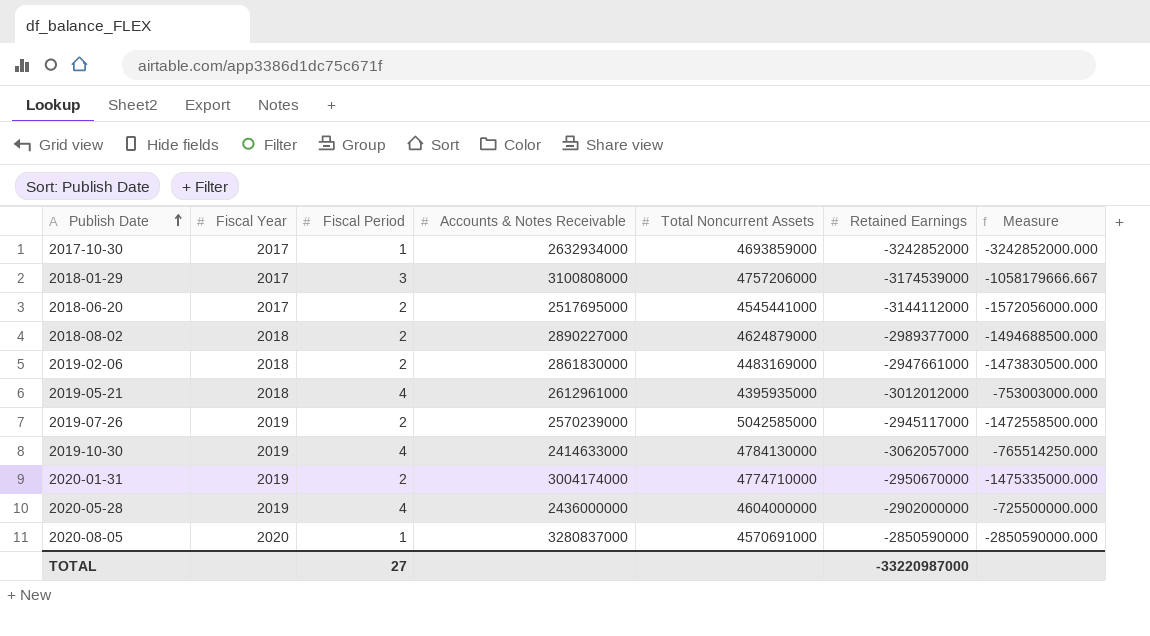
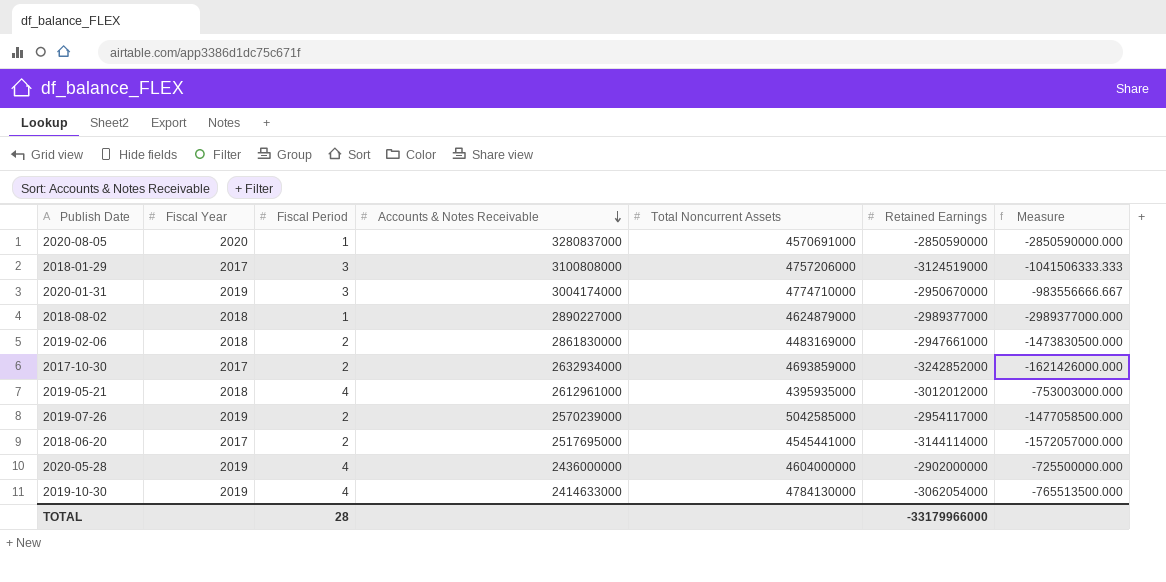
row order: Publish Date ascending -> Accounts & Notes Receivable descending
2018-01-29 | Retained Earnings: -3174539000 -> -3124519000
2018-01-29 | Measure: -1058179666.667 -> -1041506333.333
2020-01-31 | Fiscal Period: 2 -> 3
2020-01-31 | Measure: -1475335000.000 -> -983556666.667
2018-08-02 | Fiscal Period: 2 -> 1
2018-08-02 | Measure: -1494688500.000 -> -2989377000.000
2017-10-30 | Fiscal Period: 1 -> 2
2017-10-30 | Measure: -3242852000.000 -> -1621426000.000
2019-07-26 | Retained Earnings: -2945117000 -> -2954117000
2019-07-26 | Measure: -1472558500.000 -> -1477058500.000
2018-06-20 | Retained Earnings: -3144112000 -> -3144114000
2018-06-20 | Measure: -1572056000.000 -> -1572057000.000
2019-10-30 | Retained Earnings: -3062057000 -> -3062054000
2019-10-30 | Measure: -765514250.000 -> -765513500.000
TOTAL | Fiscal Period: 27 -> 28
TOTAL | Retained Earnings: -33220987000 -> -33179966000

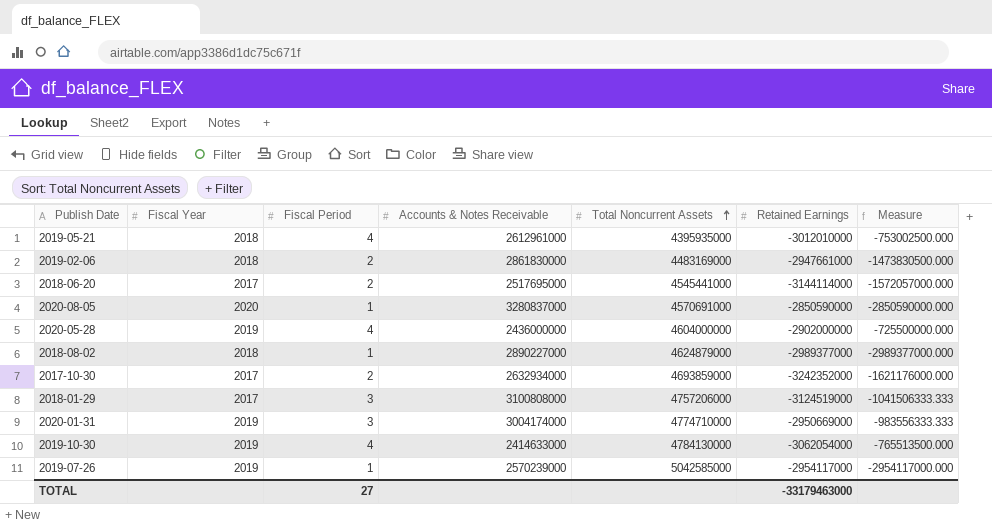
row order: Accounts & Notes Receivable descending -> Total Noncurrent Assets ascending
2019-05-21 | Retained Earnings: -3012012000 -> -3012010000
2019-05-21 | Measure: -753003000.000 -> -753002500.000
2017-10-30 | Retained Earnings: -3242852000 -> -3242352000
2017-10-30 | Measure: -1621426000.000 -> -1621176000.000
2020-01-31 | Retained Earnings: -2950670000 -> -2950669000
2020-01-31 | Measure: -983556666.667 -> -983556333.333
2019-07-26 | Fiscal Period: 2 -> 1
2019-07-26 | Measure: -1477058500.000 -> -2954117000.000
TOTAL | Fiscal Period: 28 -> 27
TOTAL | Retained Earnings: -33179966000 -> -33179463000

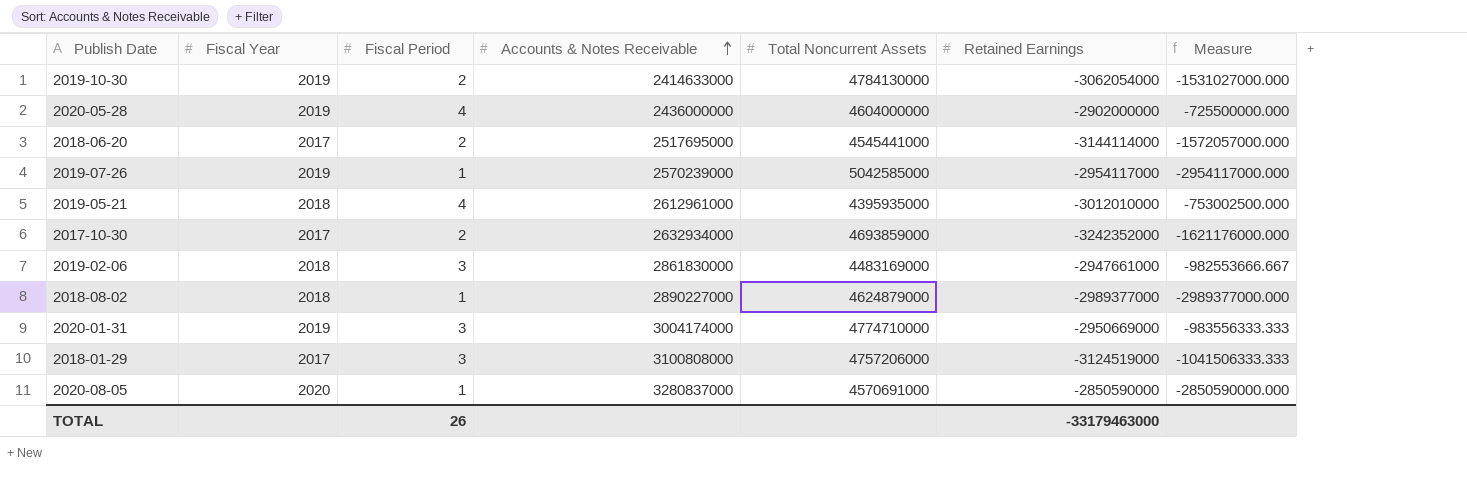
row order: Total Noncurrent Assets ascending -> Accounts & Notes Receivable ascending
2019-10-30 | Fiscal Period: 4 -> 2
2019-10-30 | Measure: -765513500.000 -> -1531027000.000
2019-02-06 | Fiscal Period: 2 -> 3
2019-02-06 | Measure: -1473830500.000 -> -982553666.667
TOTAL | Fiscal Period: 27 -> 26

